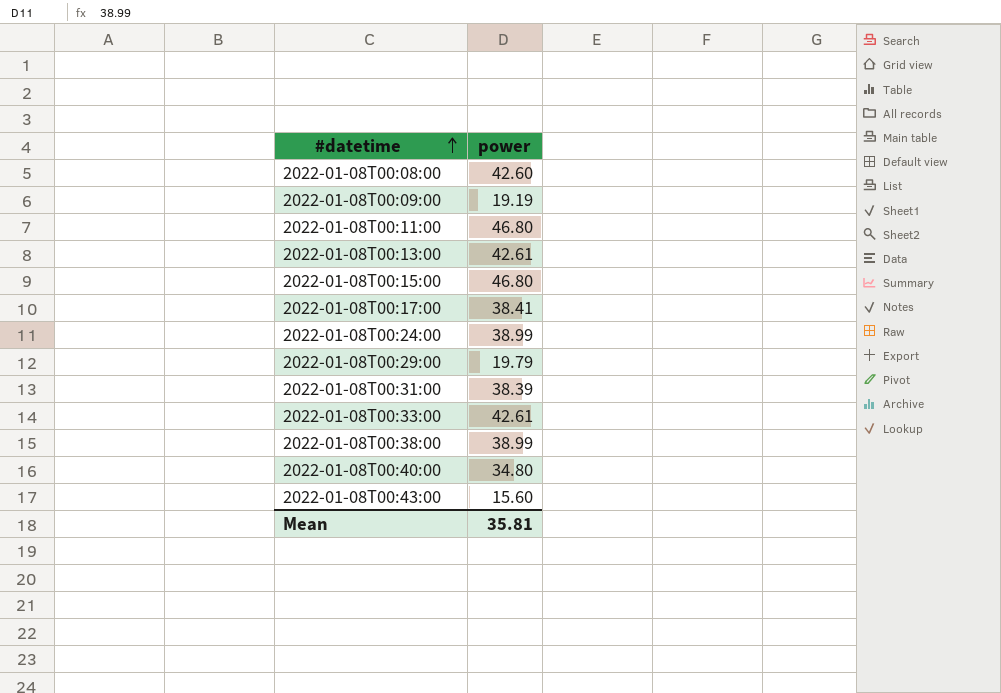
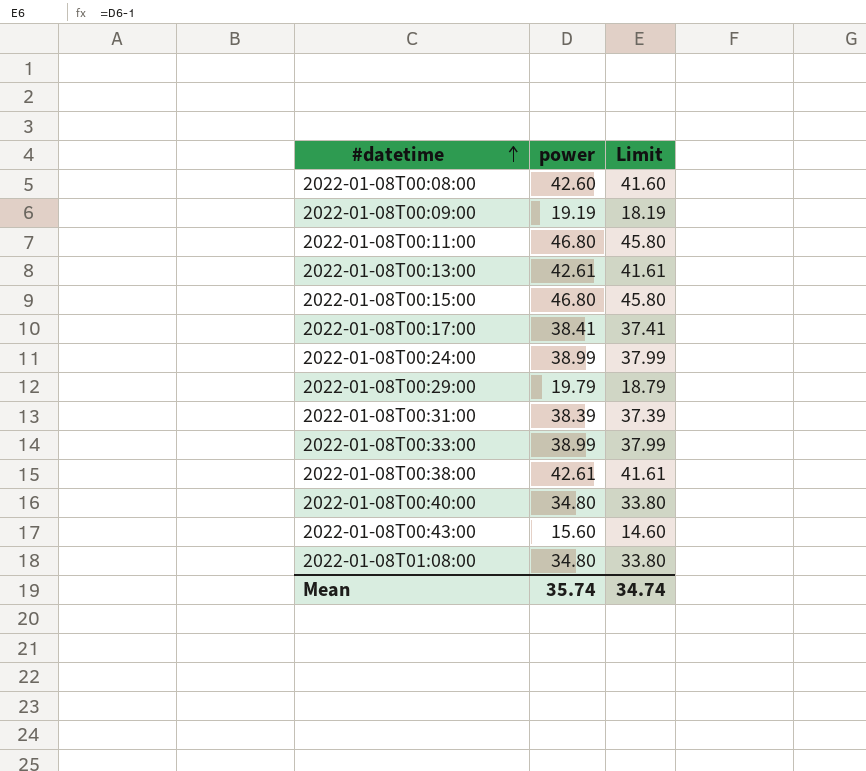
column Limit | formula: none -> [power] - 1
2022-01-08T00:33:00 | power: 42.61 -> 38.99
2022-01-08T00:38:00 | power: 38.99 -> 42.61
row 2022-01-08T01:08:00: none -> 34.80 | 33.80
Mean | power: 35.81 -> 35.74

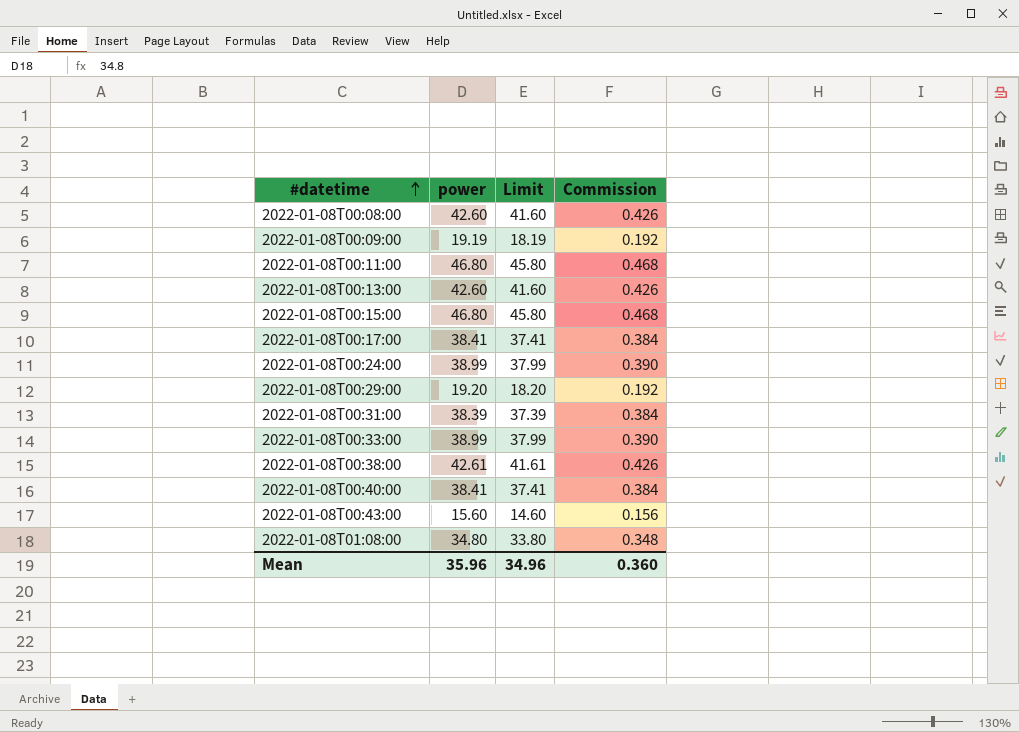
column Commission | formula: none -> [power] * 0.01
2022-01-08T00:13:00 | power: 42.61 -> 42.60
2022-01-08T00:13:00 | Limit: 41.61 -> 41.60
2022-01-08T00:29:00 | power: 19.79 -> 19.20
2022-01-08T00:29:00 | Limit: 18.79 -> 18.20
2022-01-08T00:40:00 | power: 34.80 -> 38.41
2022-01-08T00:40:00 | Limit: 33.80 -> 37.41
Mean | power: 35.74 -> 35.96
Mean | Limit: 34.74 -> 34.96

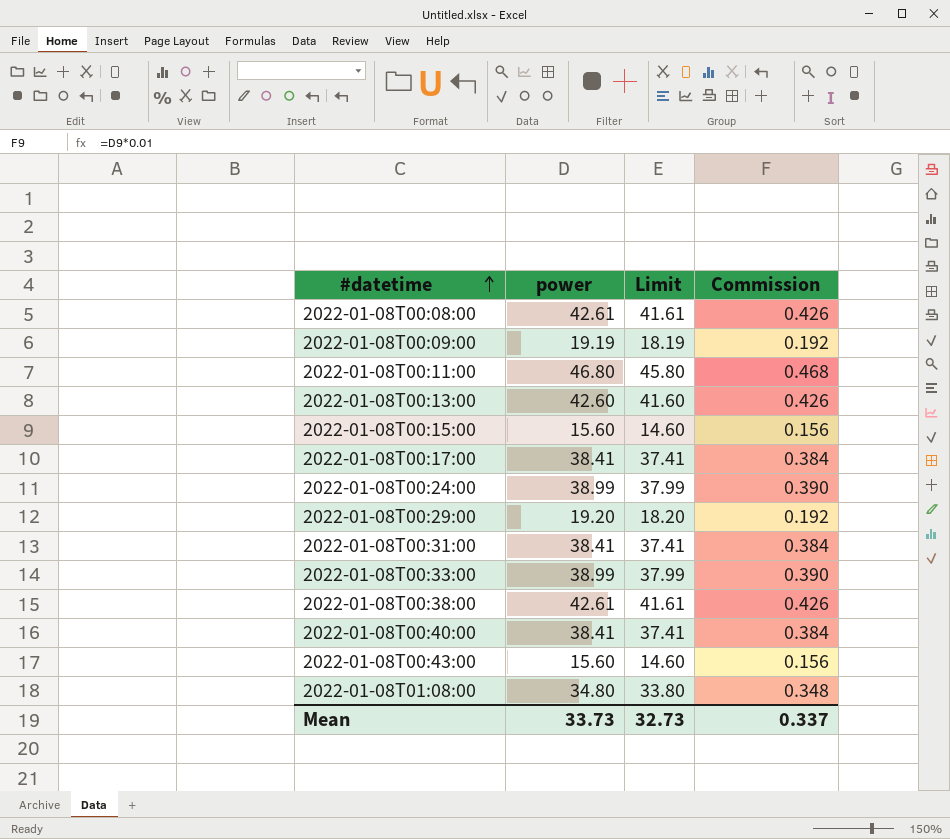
2022-01-08T00:08:00 | power: 42.60 -> 42.61
2022-01-08T00:08:00 | Limit: 41.60 -> 41.61
2022-01-08T00:15:00 | power: 46.80 -> 15.60
2022-01-08T00:15:00 | Limit: 45.80 -> 14.60
2022-01-08T00:15:00 | Commission: 0.468 -> 0.156
2022-01-08T00:31:00 | power: 38.39 -> 38.41
2022-01-08T00:31:00 | Limit: 37.39 -> 37.41
Mean | power: 35.96 -> 33.73
Mean | Limit: 34.96 -> 32.73
Mean | Commission: 0.360 -> 0.337

